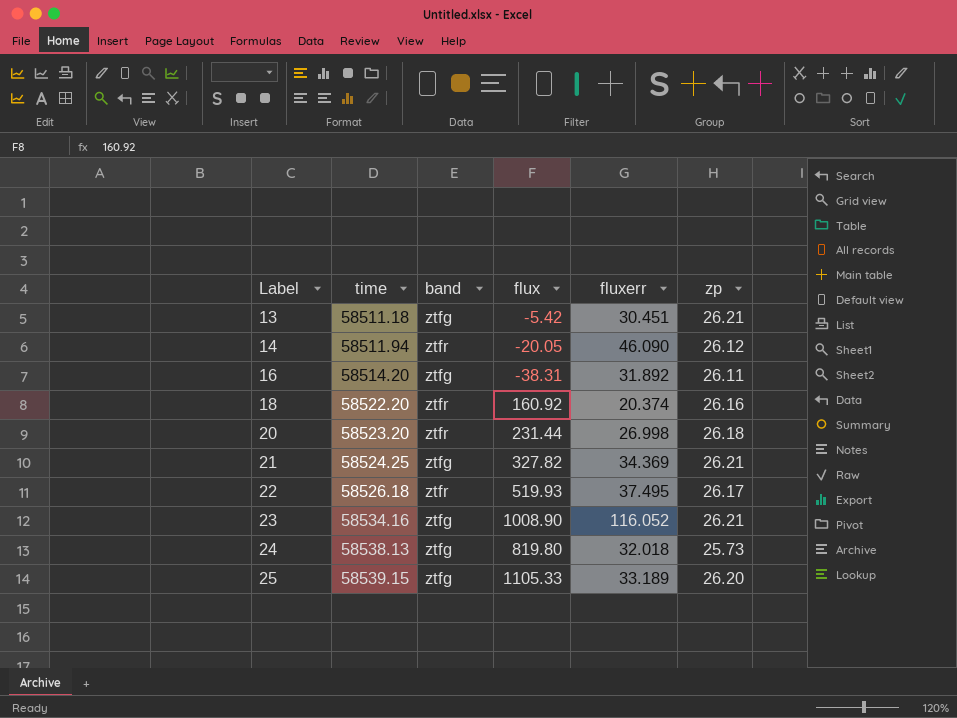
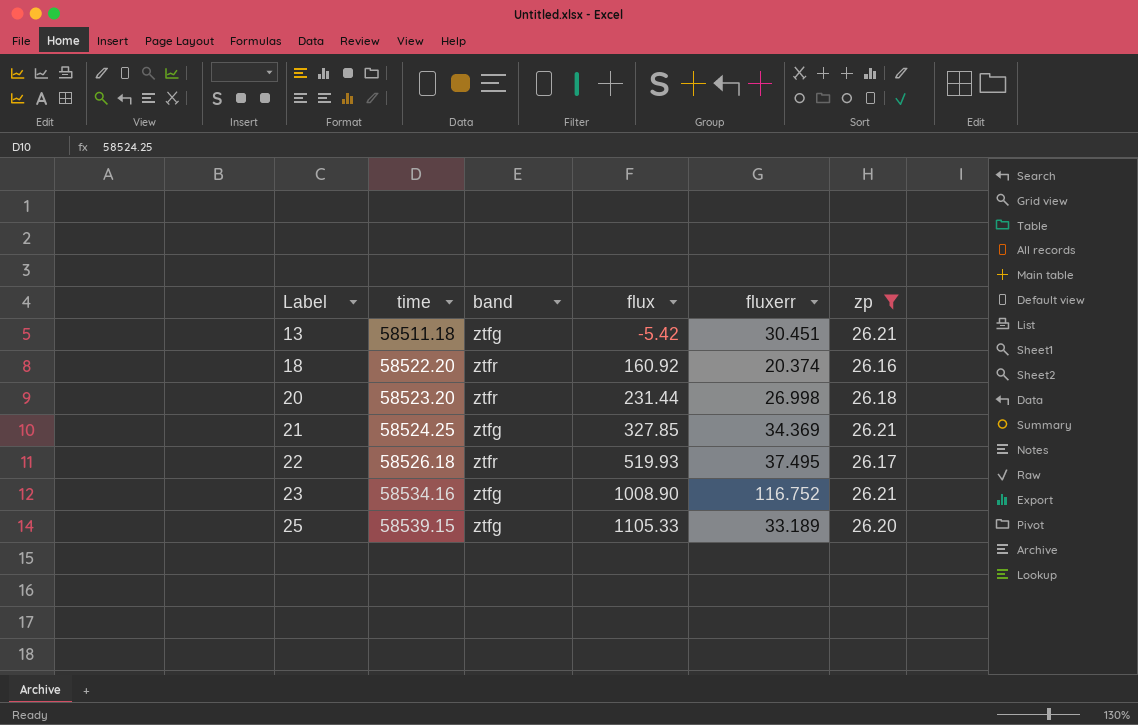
filter: none -> zp >= 26.16
21 | flux: 327.82 -> 327.85
23 | fluxerr: 116.052 -> 116.752

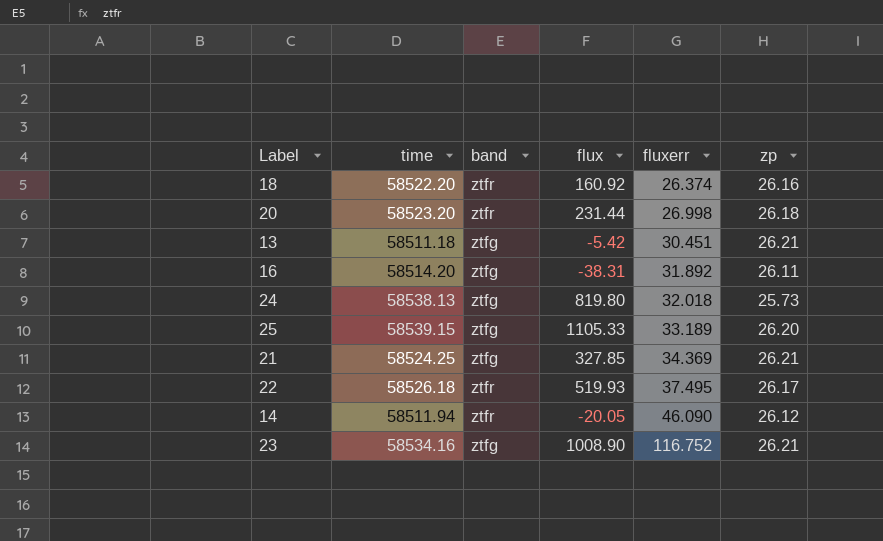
filter: zp >= 26.16 -> none
row order: Label ascending -> fluxerr ascending
18 | fluxerr: 20.374 -> 26.374

